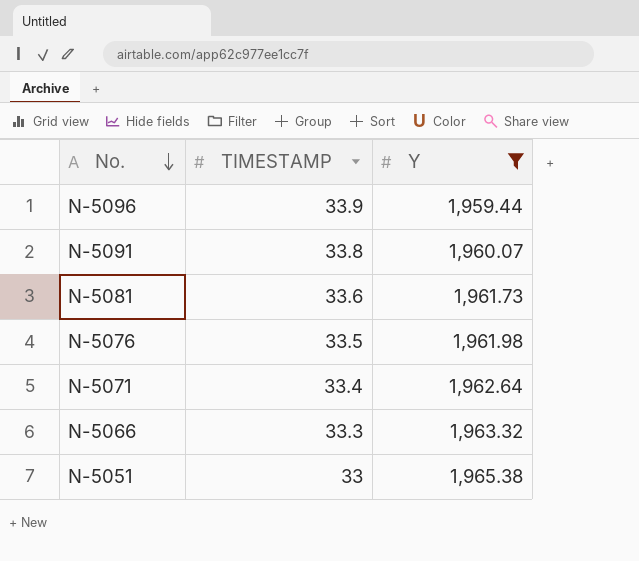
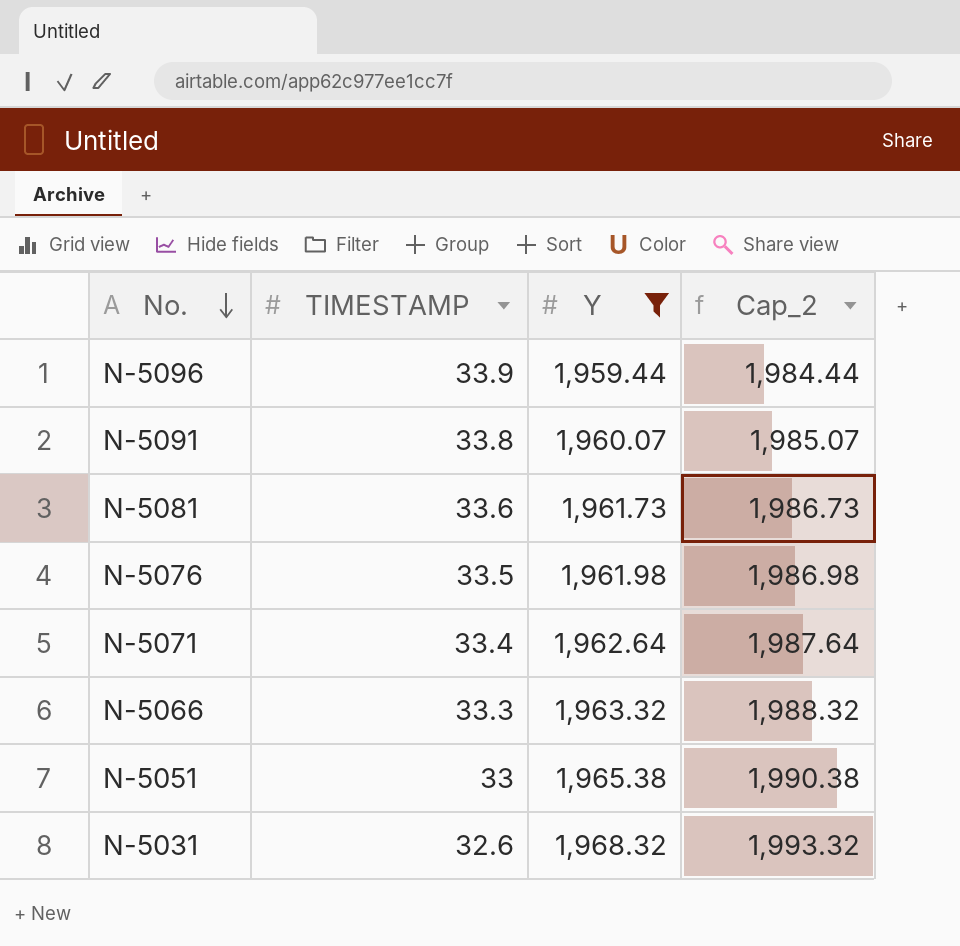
column Cap_2 | formula: none -> [Y] + 25
row N-5031: none -> 32.6 | 1,968.32 | 1,993.32

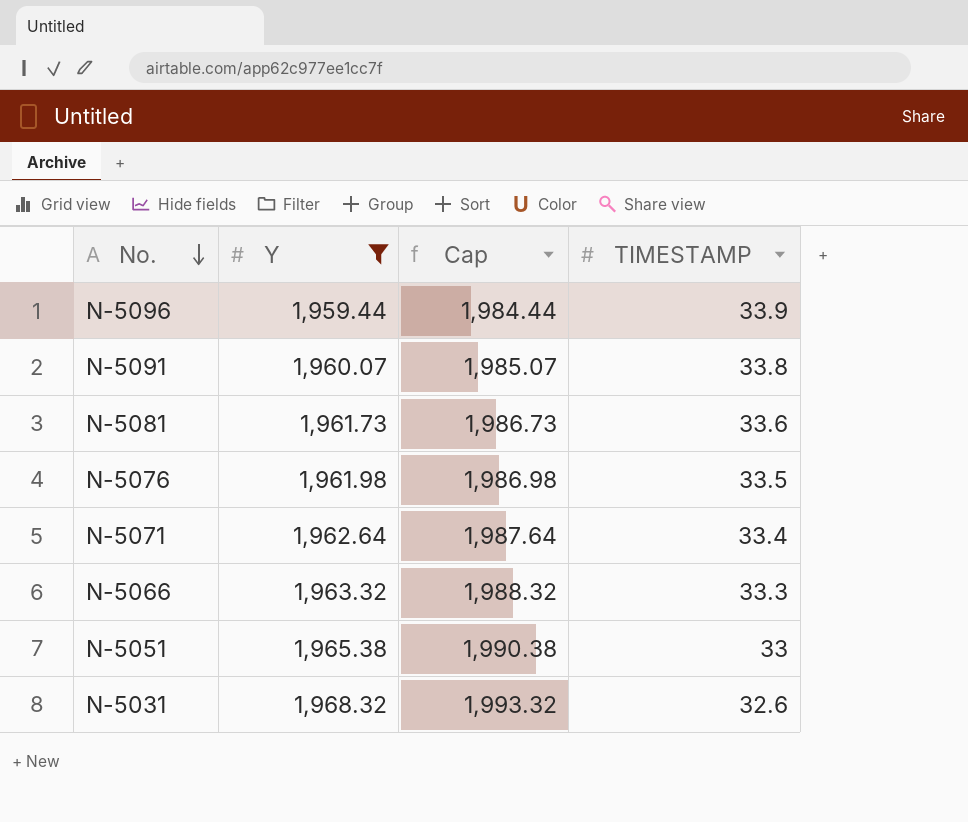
column name: Cap_2 -> Cap
column TIMESTAMP | position: 2 -> 4

